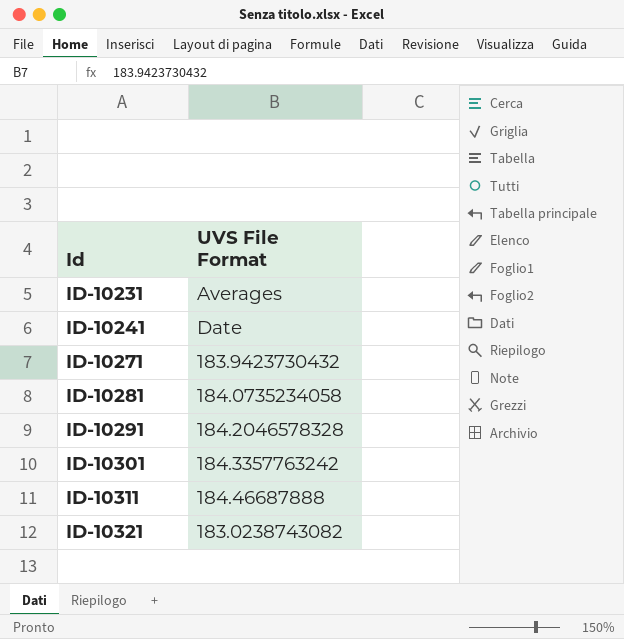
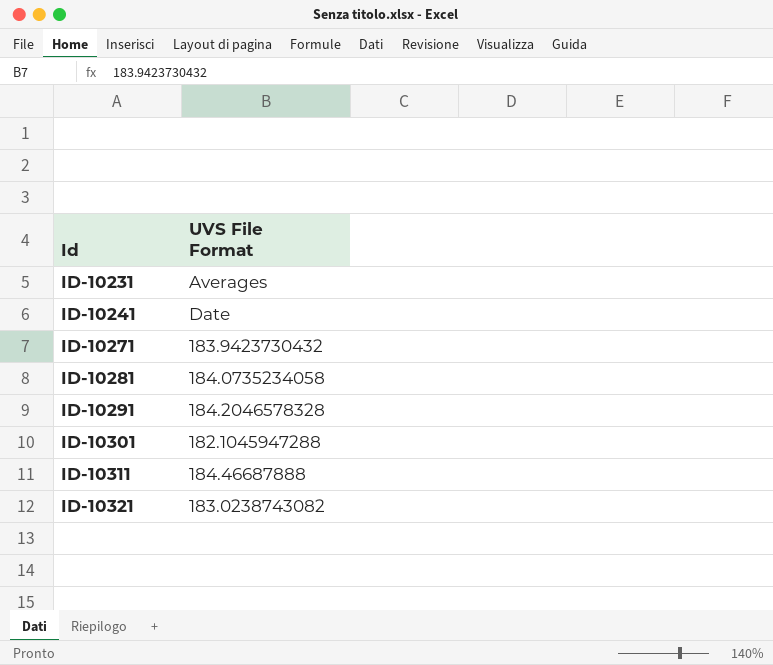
ID-10301 | UVS File Format: 184.3357763242 -> 182.1045947288

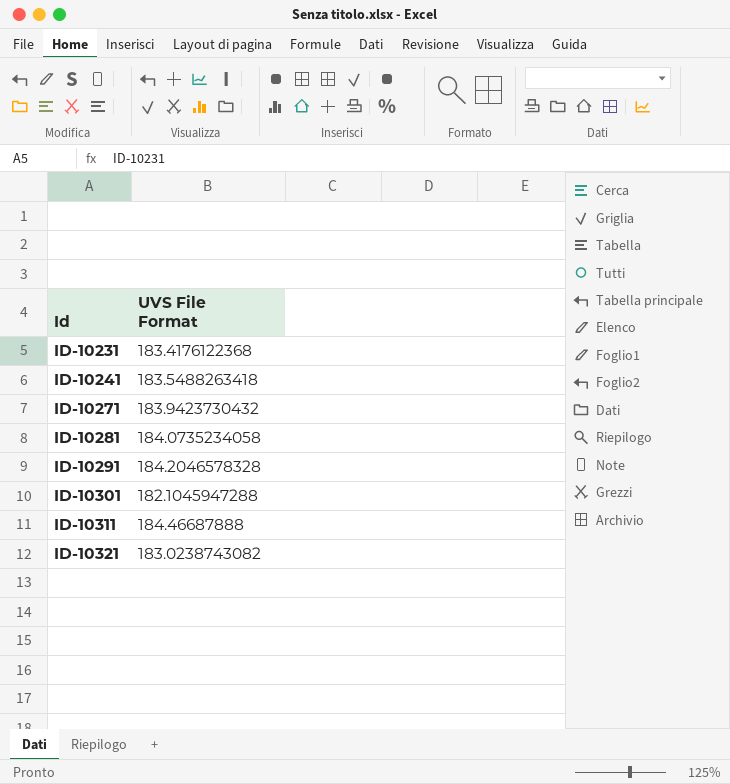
ID-10231 | UVS File Format: Averages -> 183.4176122368
ID-10241 | UVS File Format: Date -> 183.5488263418

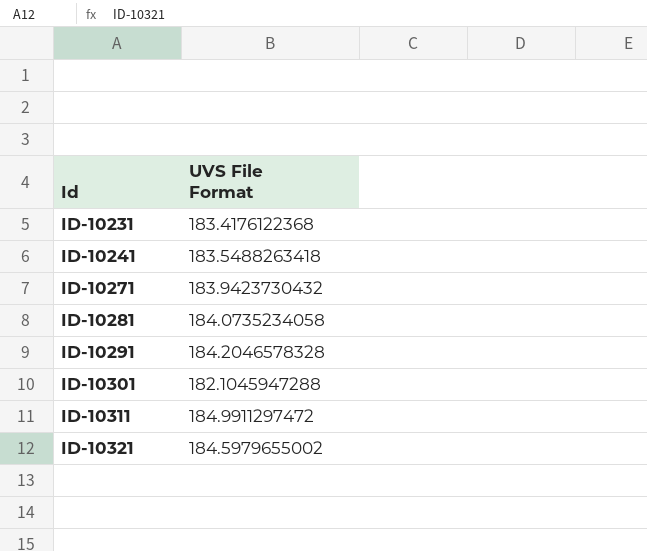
ID-10311 | UVS File Format: 184.46687888 -> 184.9911297472
ID-10321 | UVS File Format: 183.0238743082 -> 184.5979655002

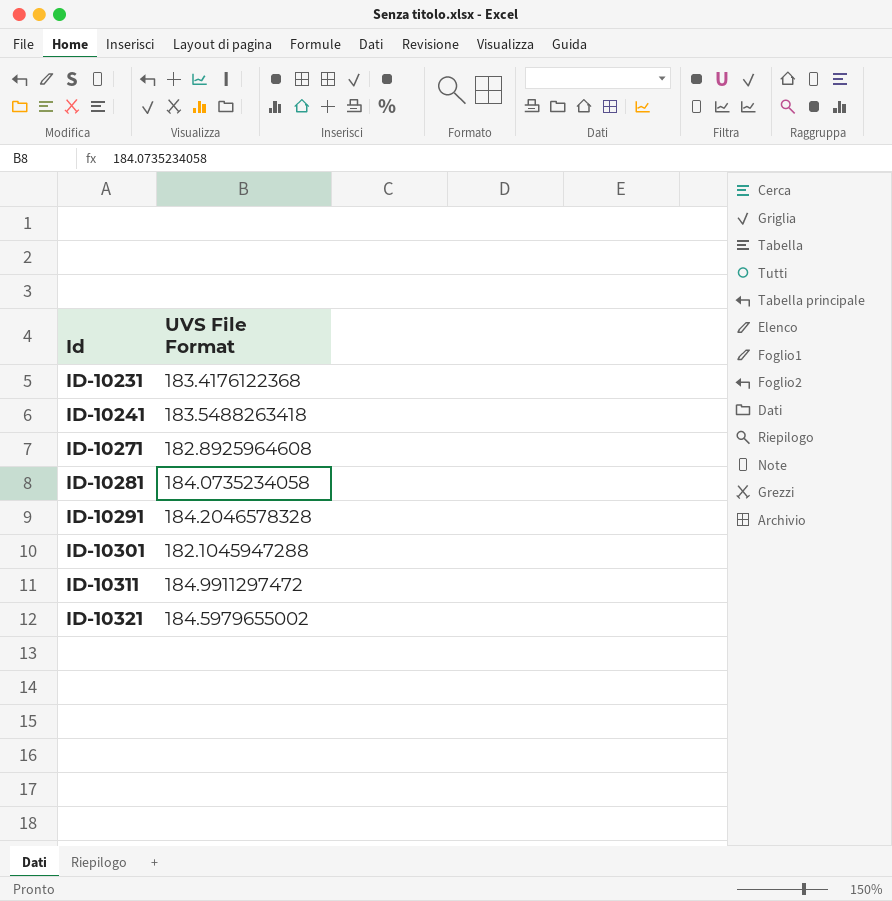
ID-10271 | UVS File Format: 183.9423730432 -> 182.8925964608

